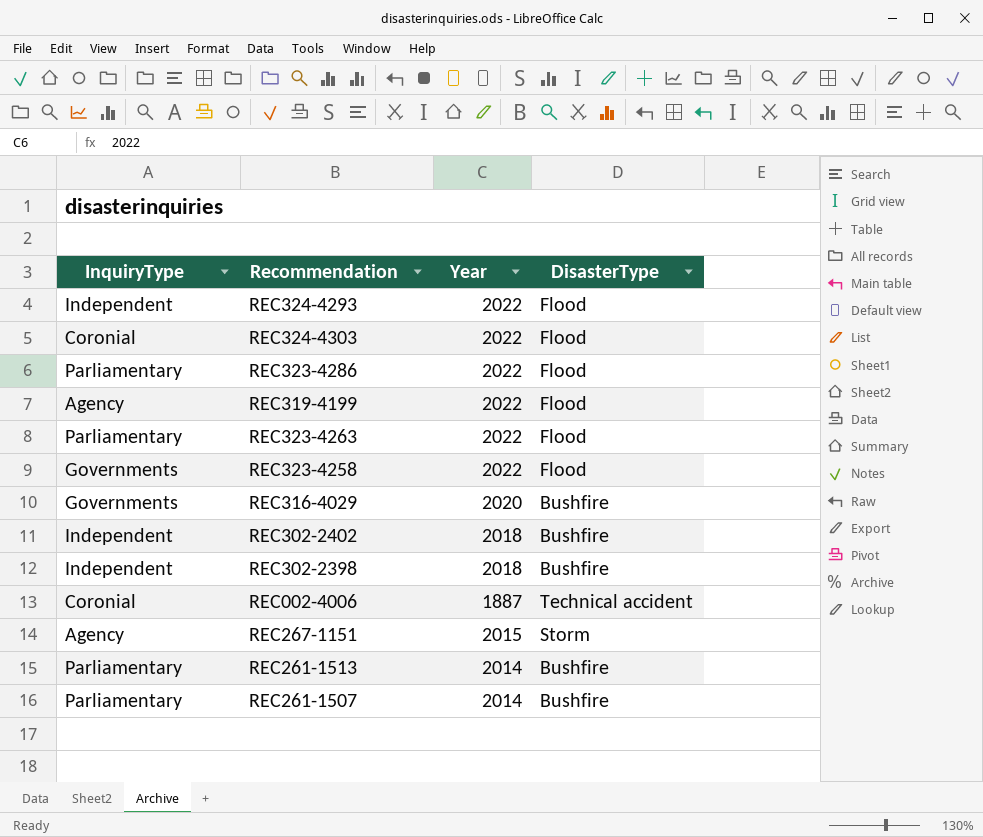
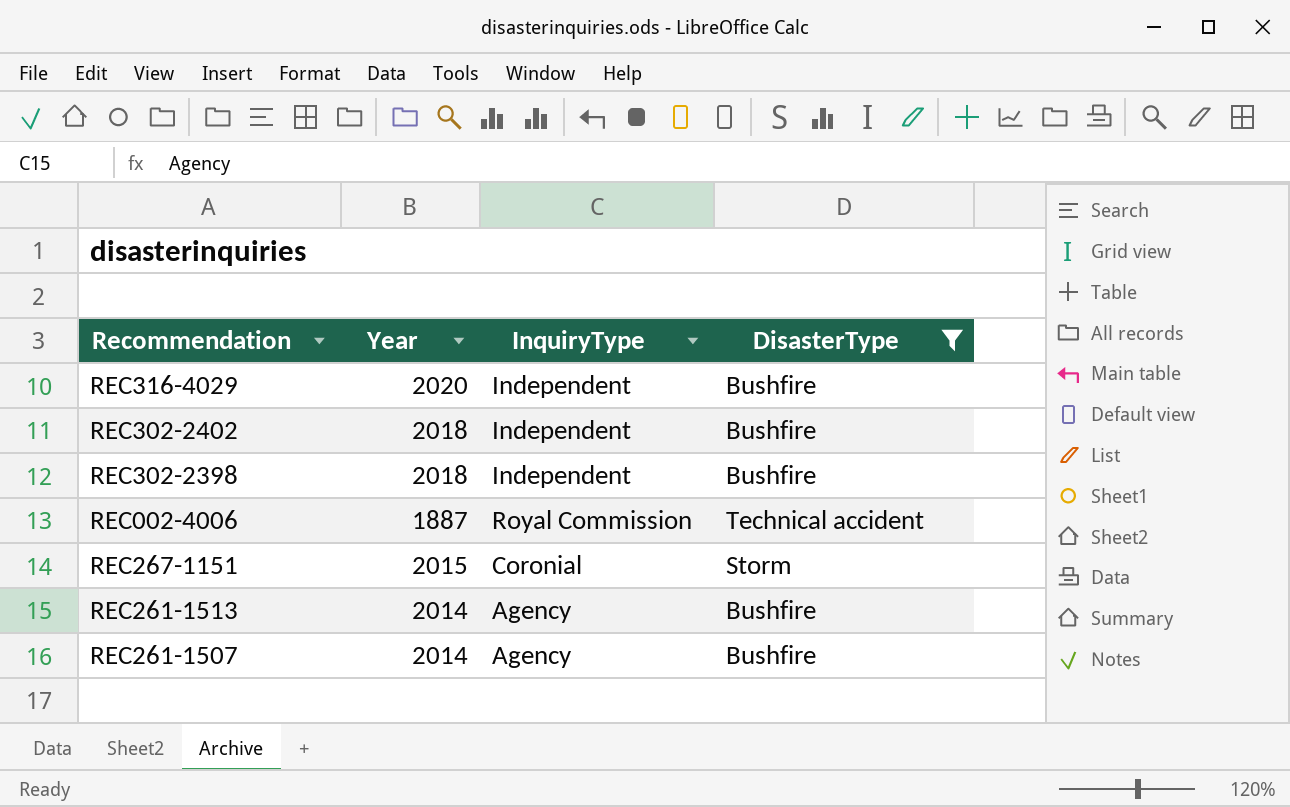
filter: none -> DisasterType != Flood
column InquiryType | position: 1 -> 3
REC316-4029 | InquiryType: Governments -> Independent
REC002-4006 | InquiryType: Coronial -> Royal Commission
REC267-1151 | InquiryType: Agency -> Coronial
REC261-1513 | InquiryType: Parliamentary -> Agency
REC261-1507 | InquiryType: Parliamentary -> Agency

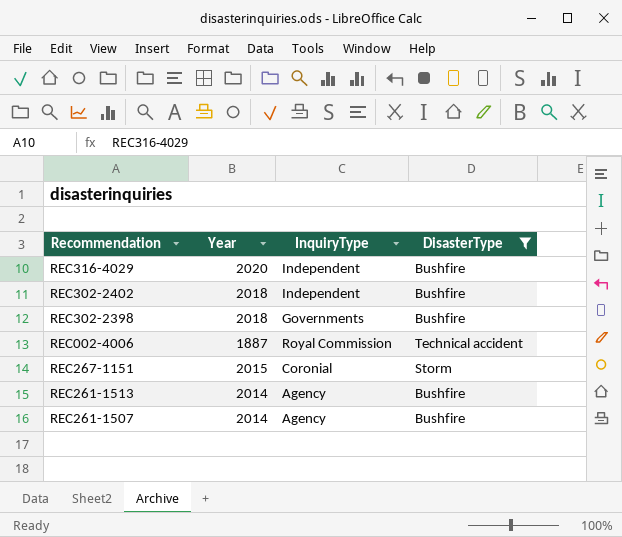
REC302-2398 | InquiryType: Independent -> Governments

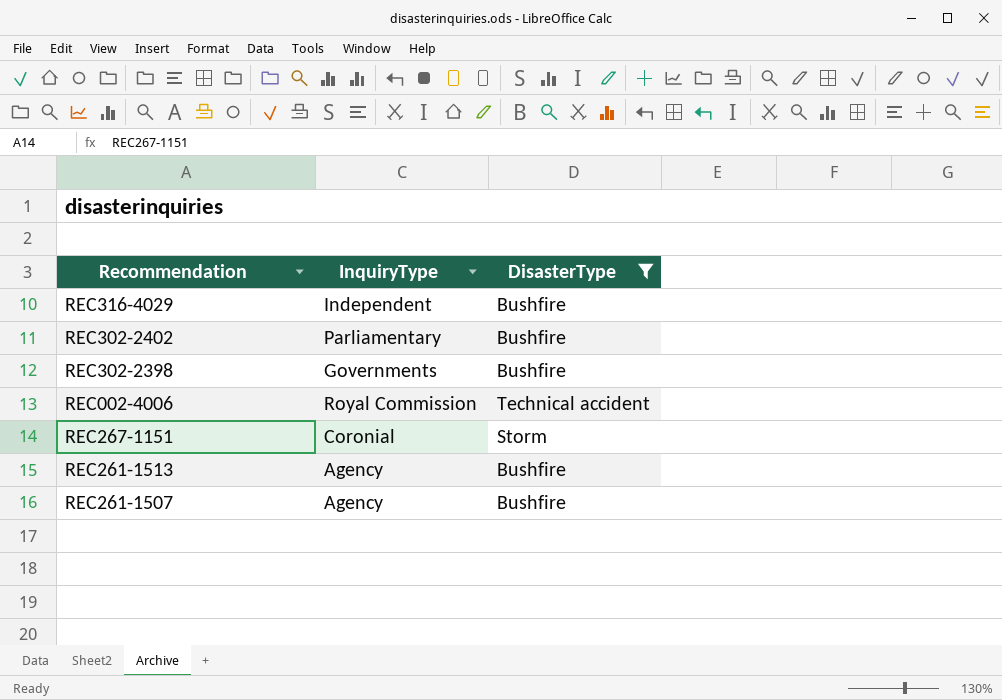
column Year | position: 2 -> none
REC302-2402 | InquiryType: Independent -> Parliamentary

